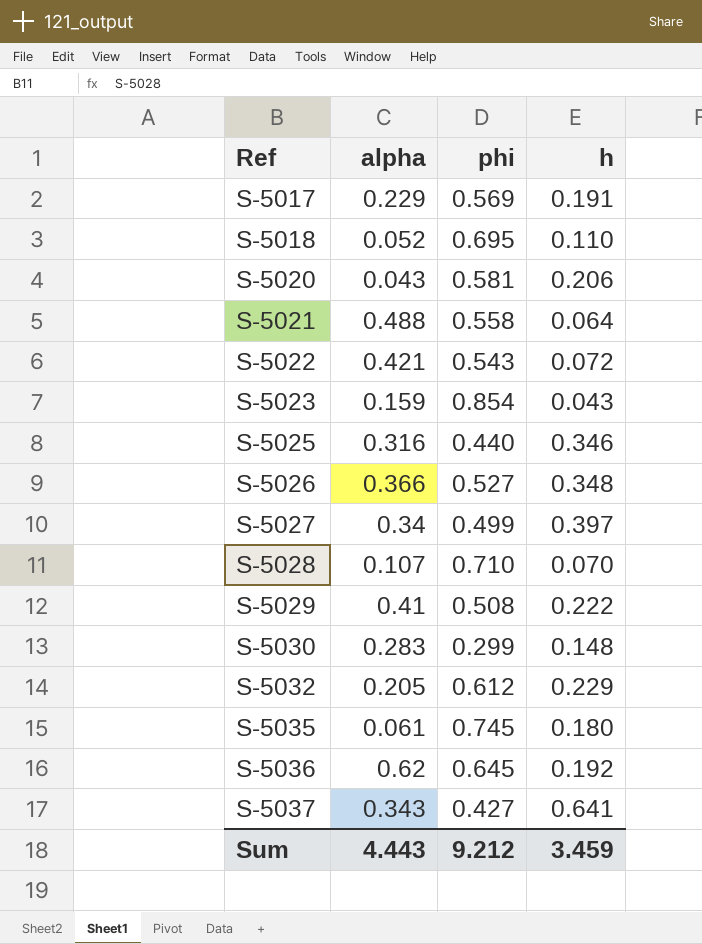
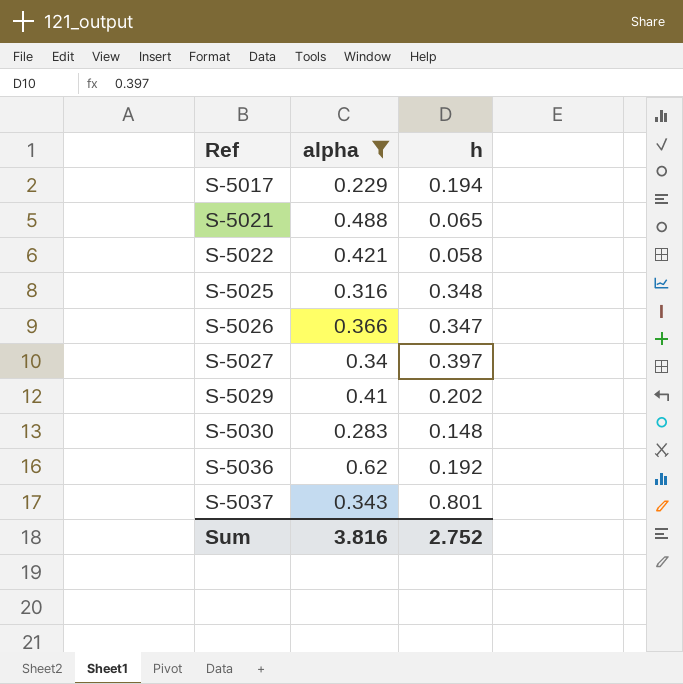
filter: none -> alpha >= 0.229
column phi | position: 3 -> none
S-5017 | h: 0.191 -> 0.194
S-5021 | h: 0.064 -> 0.065
S-5022 | h: 0.072 -> 0.058
S-5025 | h: 0.346 -> 0.348
S-5026 | h: 0.348 -> 0.347
S-5029 | h: 0.222 -> 0.202
S-5037 | h: 0.641 -> 0.801
Sum | alpha: 4.443 -> 3.816
Sum | h: 3.459 -> 2.752

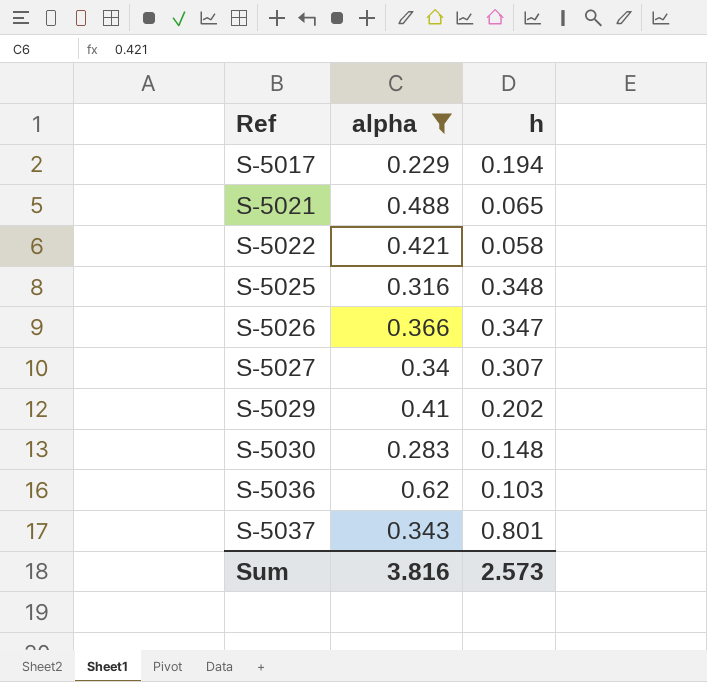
S-5027 | h: 0.397 -> 0.307
S-5036 | h: 0.192 -> 0.103
Sum | h: 2.752 -> 2.573

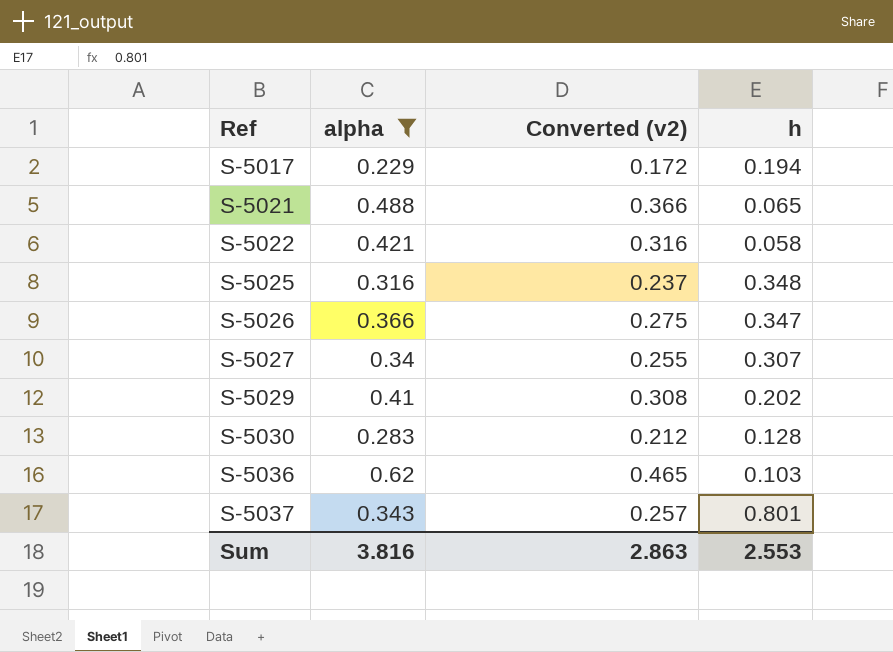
column Converted (v2) | formula: none -> [alpha] * 0.75
S-5030 | h: 0.148 -> 0.128
Sum | h: 2.573 -> 2.553

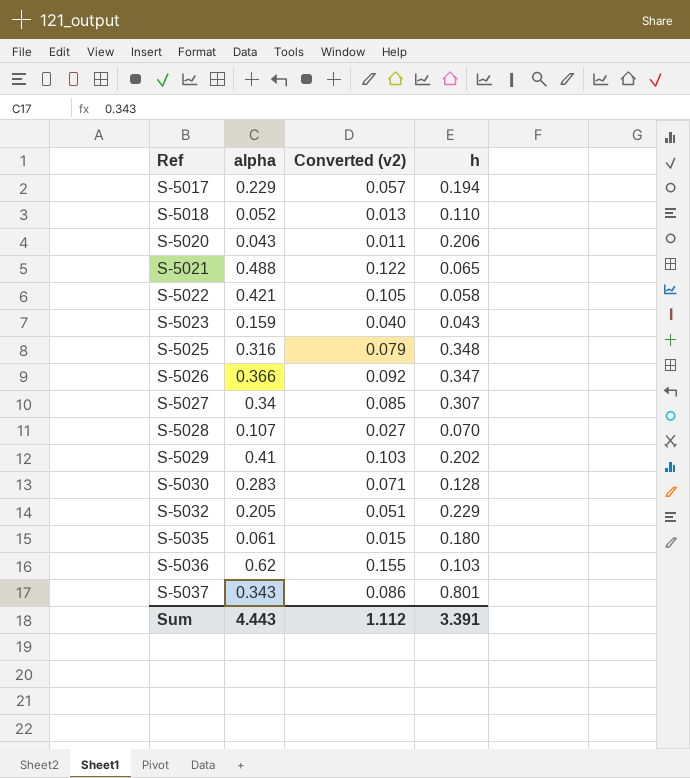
filter: alpha >= 0.229 -> none
column Converted (v2) | formula: [alpha] * 0.75 -> [alpha] * 0.25
Sum | alpha: 3.816 -> 4.443
Sum | Converted (v2): 2.863 -> 1.112
Sum | h: 2.553 -> 3.391

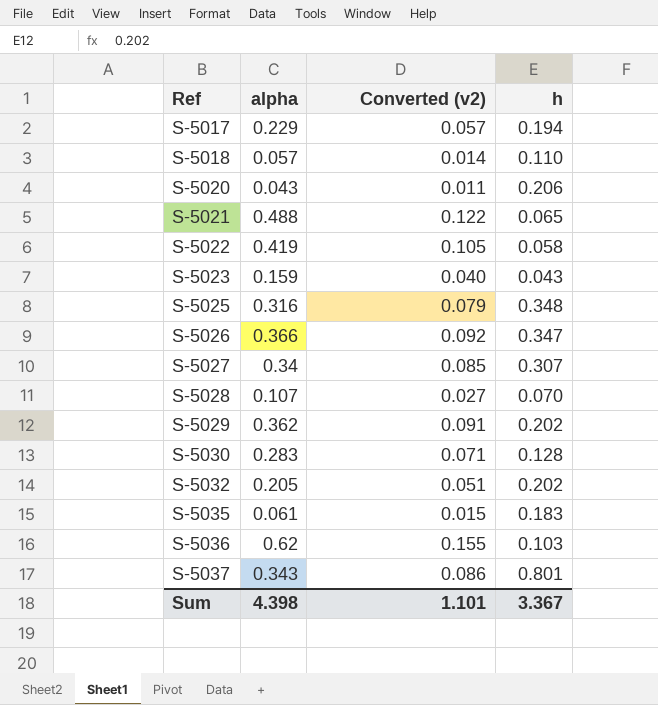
S-5018 | alpha: 0.052 -> 0.057
S-5018 | Converted (v2): 0.013 -> 0.014
S-5022 | alpha: 0.421 -> 0.419
S-5029 | alpha: 0.41 -> 0.362
S-5029 | Converted (v2): 0.103 -> 0.091
S-5032 | h: 0.229 -> 0.202
S-5035 | h: 0.180 -> 0.183
Sum | alpha: 4.443 -> 4.398
Sum | Converted (v2): 1.112 -> 1.101
Sum | h: 3.391 -> 3.367

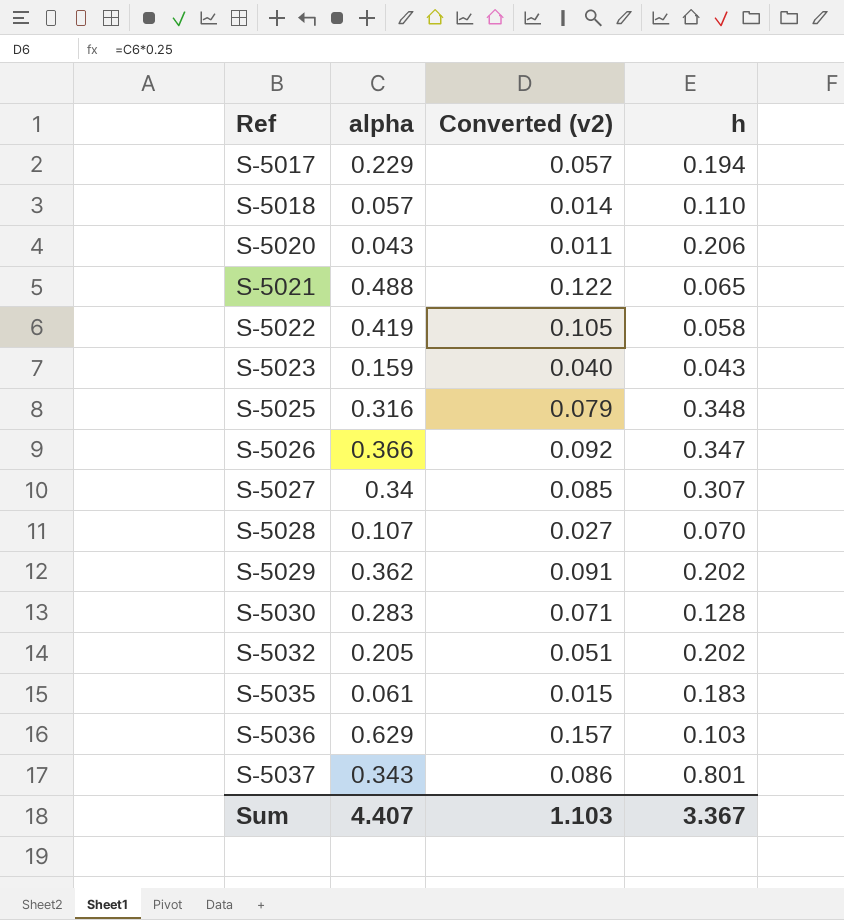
S-5036 | alpha: 0.62 -> 0.629
S-5036 | Converted (v2): 0.155 -> 0.157
Sum | alpha: 4.398 -> 4.407
Sum | Converted (v2): 1.101 -> 1.103

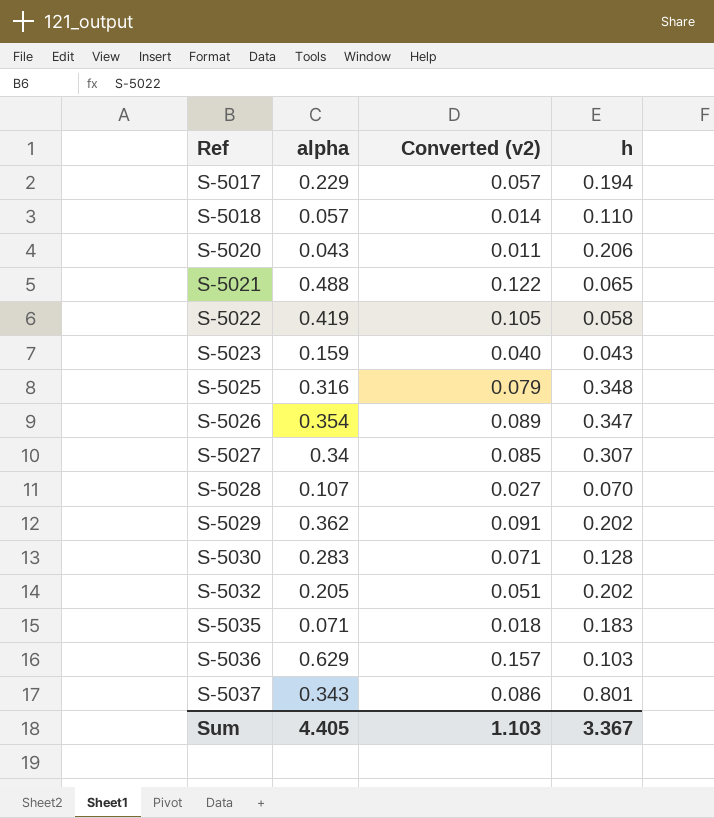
S-5026 | alpha: 0.366 -> 0.354
S-5026 | Converted (v2): 0.092 -> 0.089
S-5035 | alpha: 0.061 -> 0.071
S-5035 | Converted (v2): 0.015 -> 0.018
Sum | alpha: 4.407 -> 4.405

